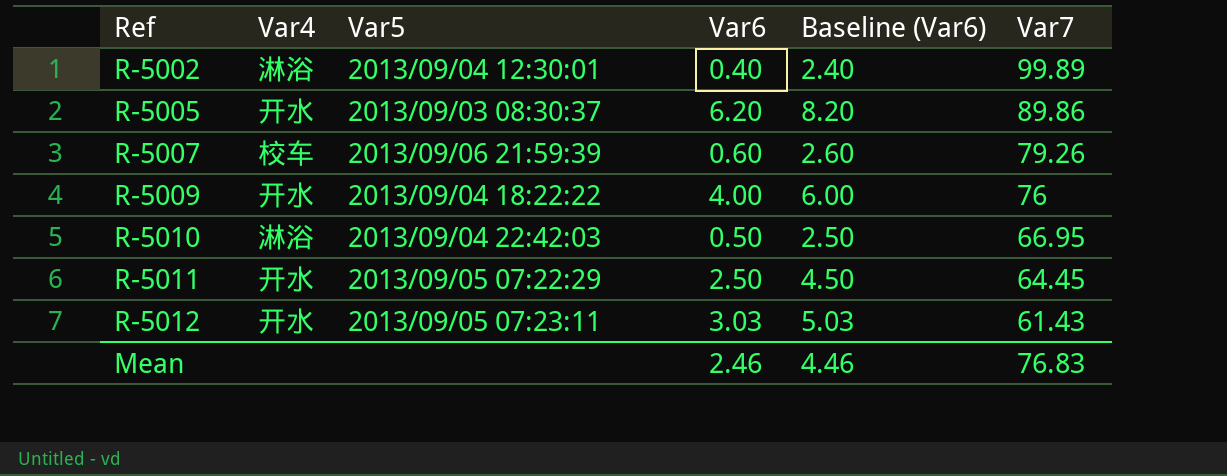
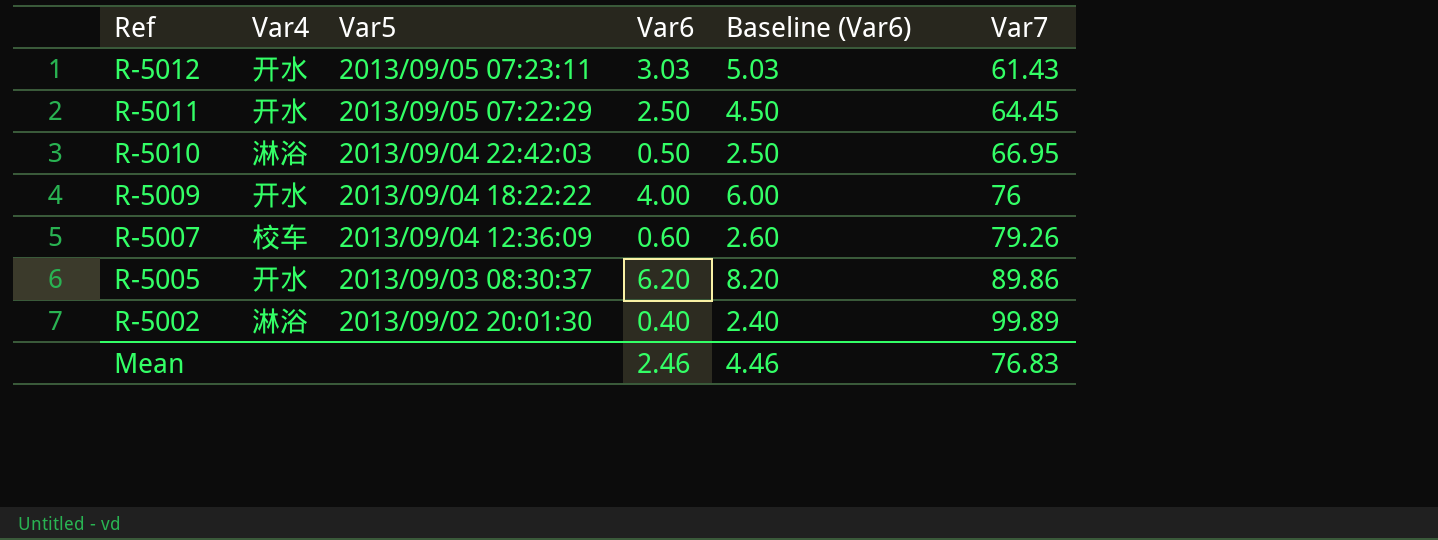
row order: Ref ascending -> Ref descending
R-5007 | Var5: 2013/09/06 21:59:39 -> 2013/09/04 12:36:09
R-5002 | Var5: 2013/09/04 12:30:01 -> 2013/09/02 20:01:30

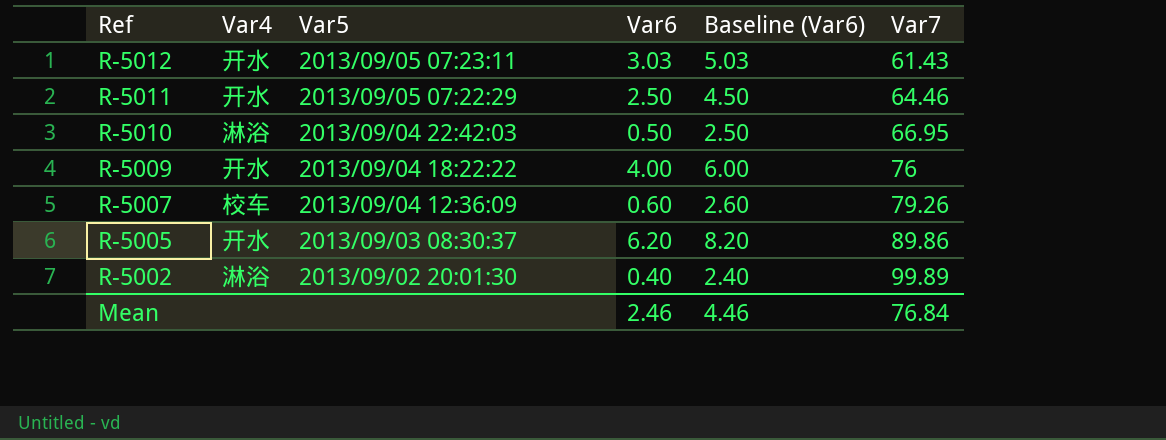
R-5011 | Var7: 64.45 -> 64.46
Mean | Var7: 76.83 -> 76.84

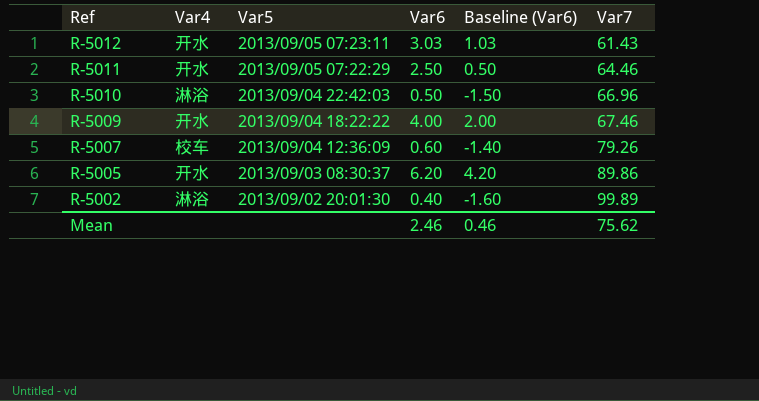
column Baseline (Var6) | formula: [Var6] + 2 -> [Var6] - 2
R-5010 | Var7: 66.95 -> 66.96
R-5009 | Var7: 76 -> 67.46
Mean | Baseline (Var6): 4.46 -> 0.46
Mean | Var7: 76.84 -> 75.62

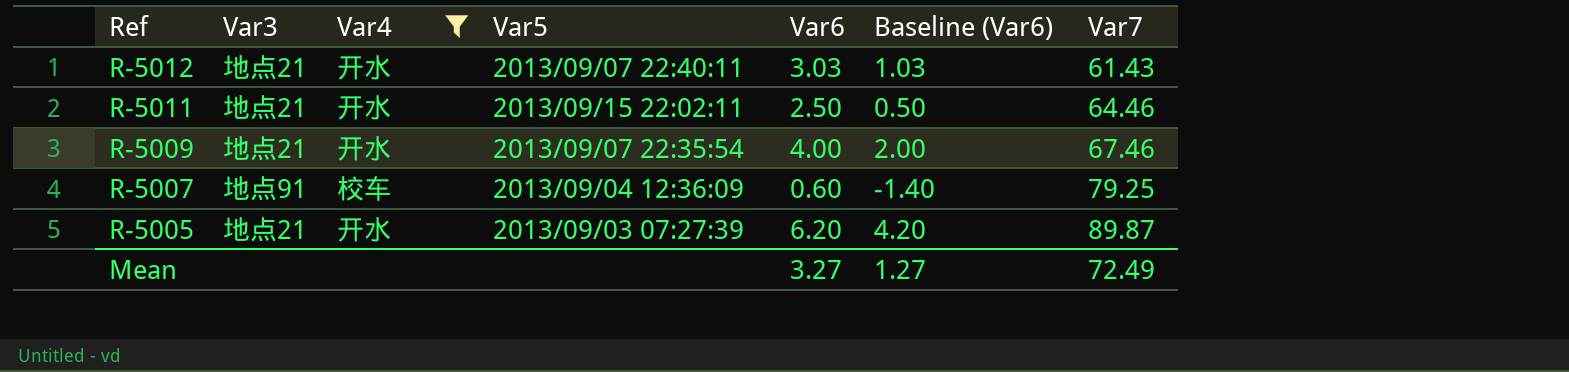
filter: none -> Var4 != 淋浴
column Var3 | position: none -> 2
R-5012 | Var5: 2013/09/05 07:23:11 -> 2013/09/07 22:40:11
R-5011 | Var5: 2013/09/05 07:22:29 -> 2013/09/15 22:02:11
R-5009 | Var5: 2013/09/04 18:22:22 -> 2013/09/07 22:35:54
R-5007 | Var7: 79.26 -> 79.25
R-5005 | Var5: 2013/09/03 08:30:37 -> 2013/09/03 07:27:39
R-5005 | Var7: 89.86 -> 89.87
Mean | Var6: 2.46 -> 3.27
Mean | Baseline (Var6): 0.46 -> 1.27
Mean | Var7: 75.62 -> 72.49

